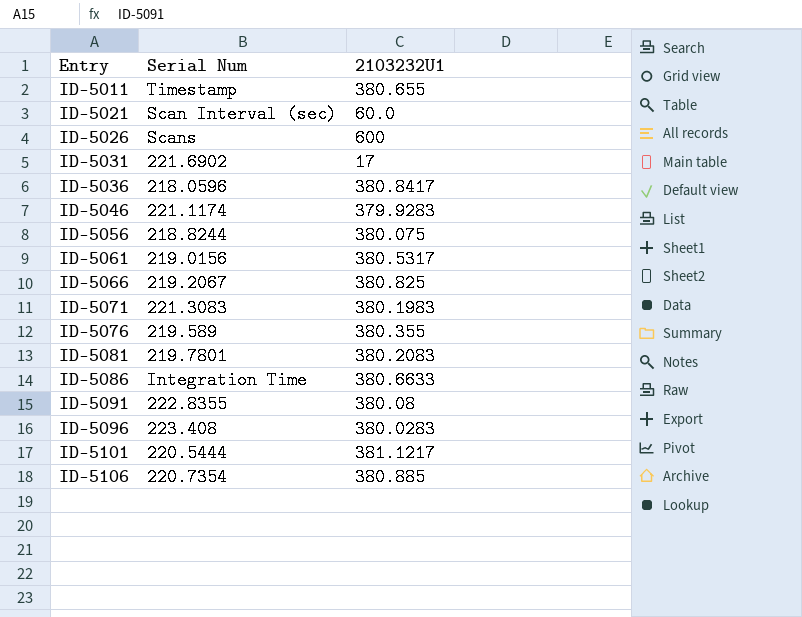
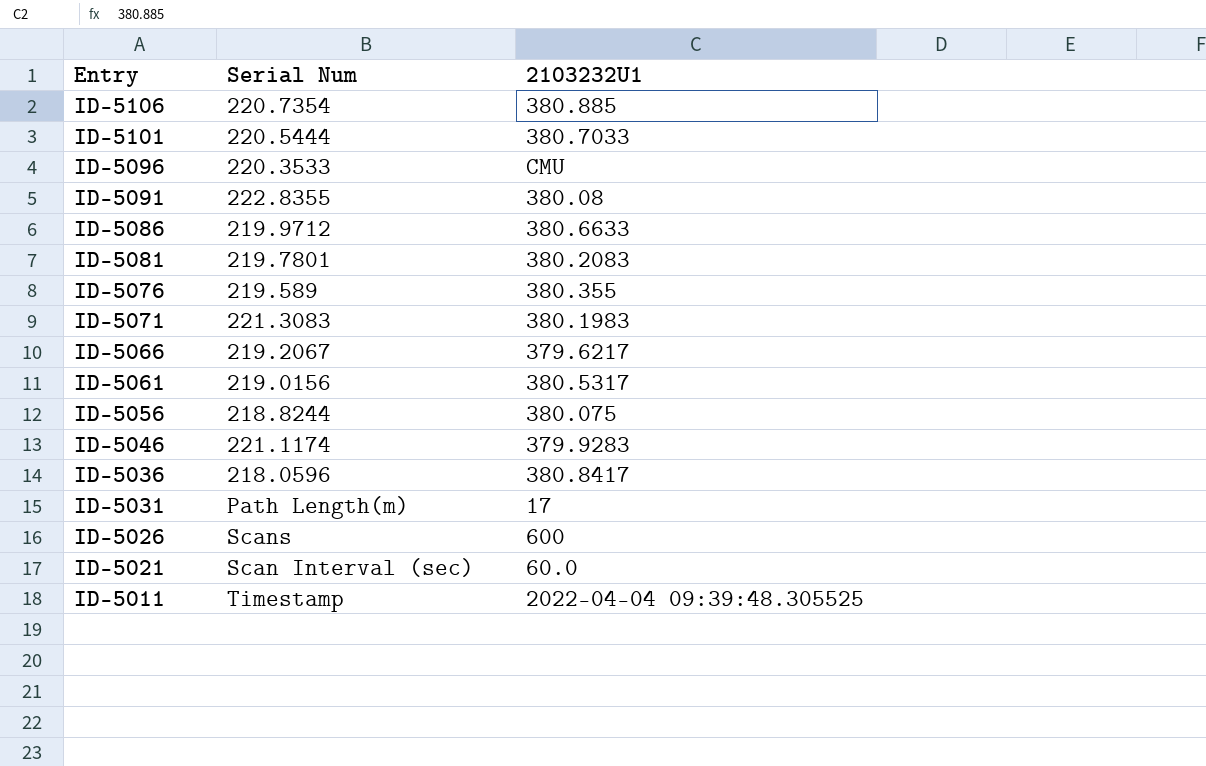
row order: Entry ascending -> Entry descending
ID-5101 | 2103232U1: 381.1217 -> 380.7033
ID-5096 | Serial Num: 223.408 -> 220.3533
ID-5096 | 2103232U1: 380.0283 -> CMU
ID-5086 | Serial Num: Integration Time -> 219.9712
ID-5066 | 2103232U1: 380.825 -> 379.6217
ID-5031 | Serial Num: 221.6902 -> Path Length(m)
ID-5011 | 2103232U1: 380.655 -> 2022-04-04 09:39:48.305525

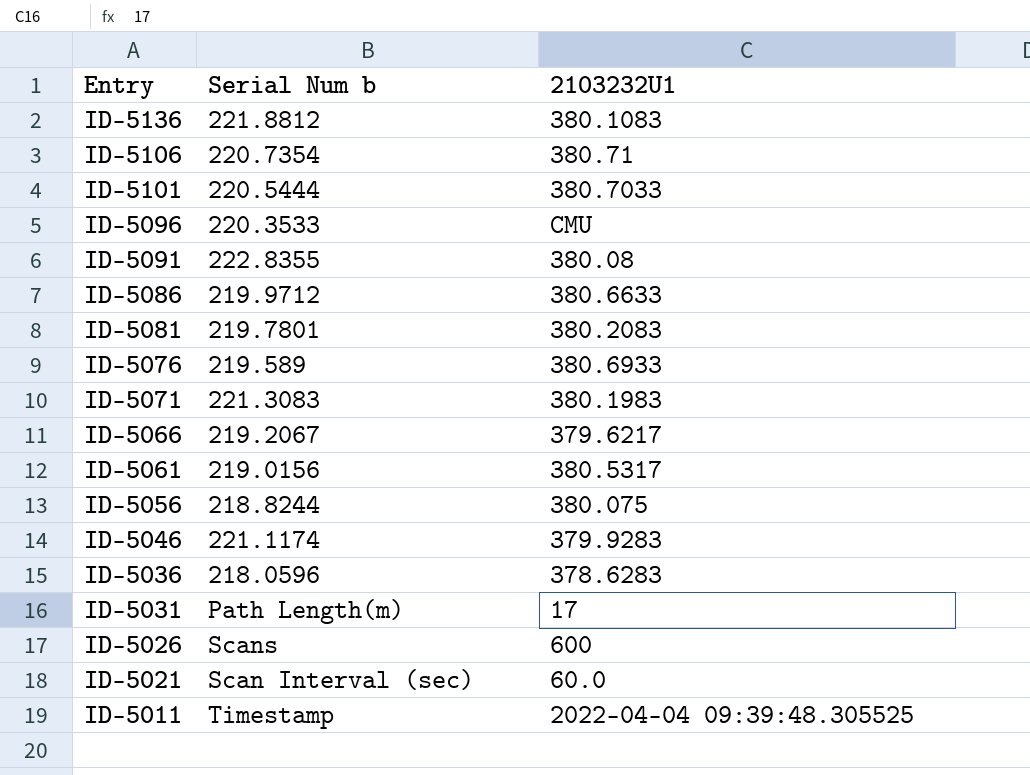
column name: Serial Num -> Serial Num b
row ID-5136: none -> 221.8812 | 380.1083
ID-5106 | 2103232U1: 380.885 -> 380.71
ID-5076 | 2103232U1: 380.355 -> 380.6933
ID-5036 | 2103232U1: 380.8417 -> 378.6283

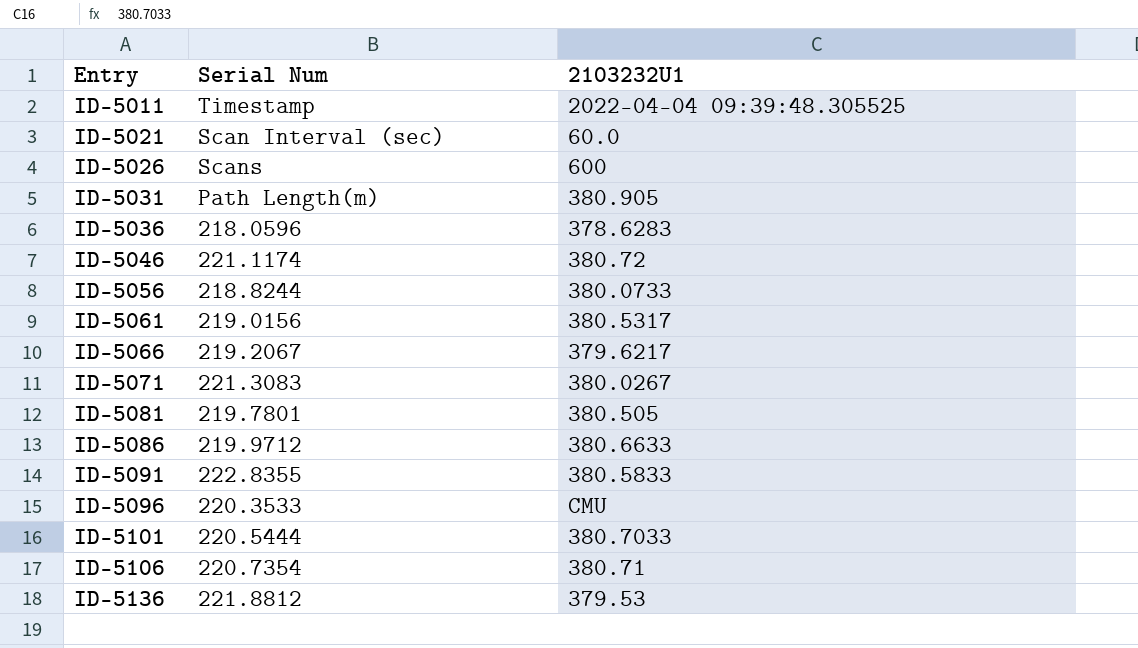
row order: Entry descending -> Entry ascending
column name: Serial Num b -> Serial Num
row ID-5076: 219.589 | 380.6933 -> none
ID-5031 | 2103232U1: 17 -> 380.905
ID-5046 | 2103232U1: 379.9283 -> 380.72
ID-5056 | 2103232U1: 380.075 -> 380.0733
ID-5071 | 2103232U1: 380.1983 -> 380.0267
ID-5081 | 2103232U1: 380.2083 -> 380.505
ID-5091 | 2103232U1: 380.08 -> 380.5833
ID-5136 | 2103232U1: 380.1083 -> 379.53

